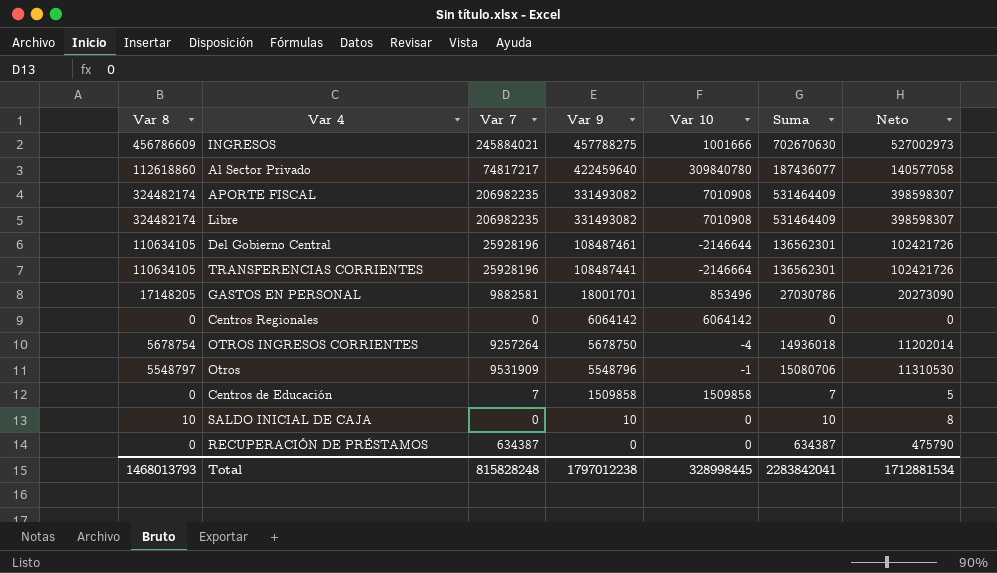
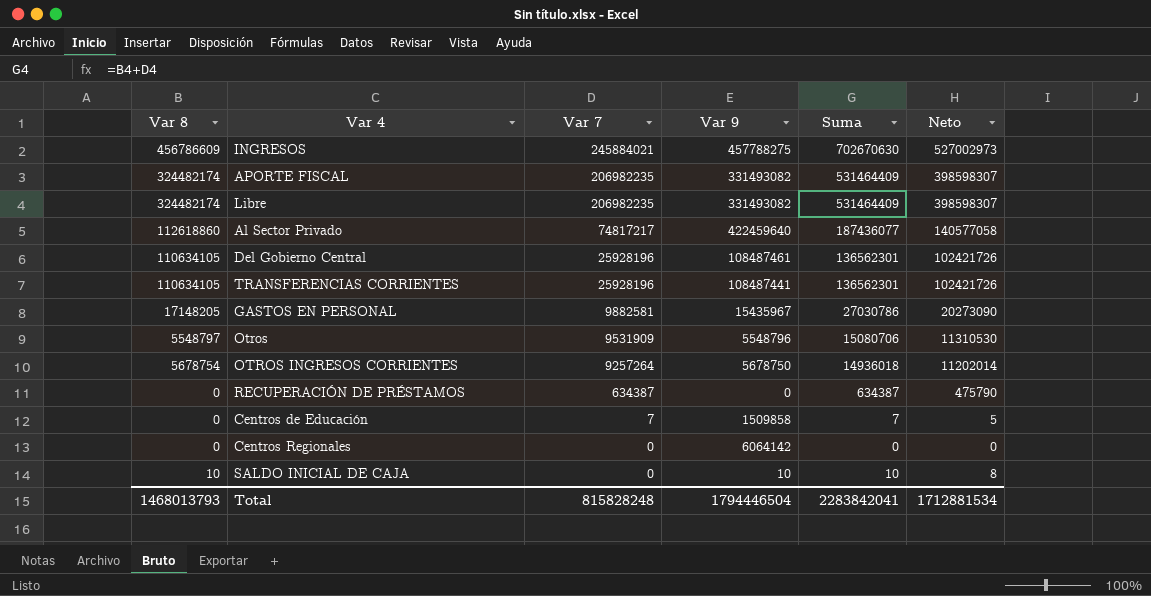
row order: Var 9 descending -> Var 7 descending
column Var 10 | formula: [Var 9] - [Var 8] -> none
GASTOS EN PERSONAL | Var 9: 18001701 -> 15435967
Total | Var 9: 1797012238 -> 1794446504

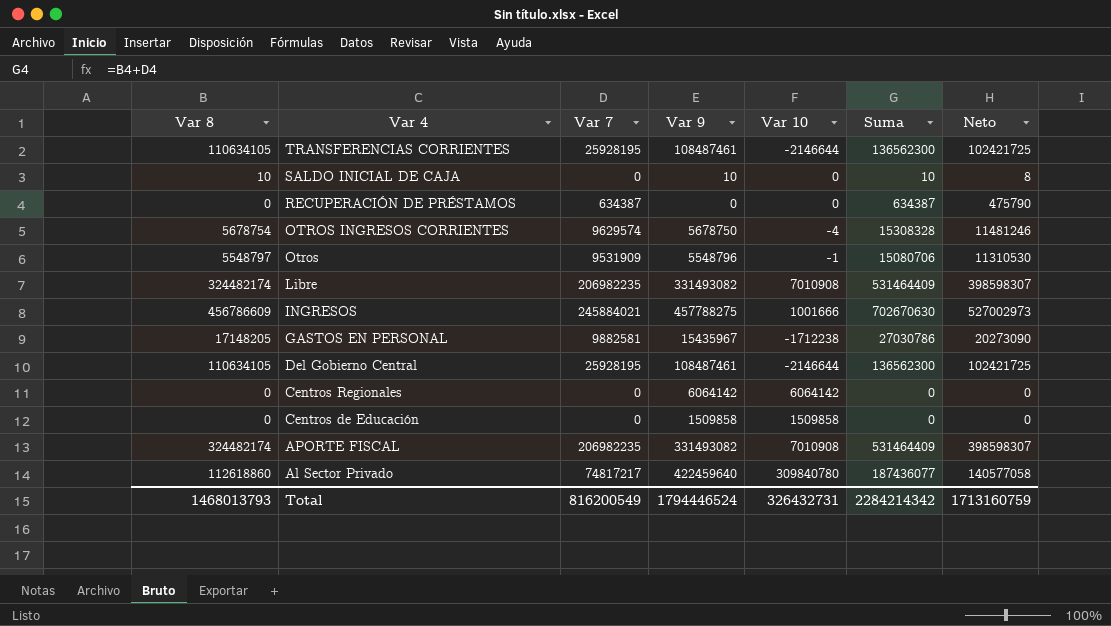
row order: Var 7 descending -> Var 4 descending
column Var 10 | formula: none -> [Var 9] - [Var 8]
TRANSFERENCIAS CORRIENTES | Var 7: 25928196 -> 25928195
TRANSFERENCIAS CORRIENTES | Var 9: 108487441 -> 108487461
TRANSFERENCIAS CORRIENTES | Suma: 136562301 -> 136562300
TRANSFERENCIAS CORRIENTES | Neto: 102421726 -> 102421725
OTROS INGRESOS CORRIENTES | Var 7: 9257264 -> 9629574
OTROS INGRESOS CORRIENTES | Suma: 14936018 -> 15308328
OTROS INGRESOS CORRIENTES | Neto: 11202014 -> 11481246
Del Gobierno Central | Var 7: 25928196 -> 25928195
Del Gobierno Central | Suma: 136562301 -> 136562300
Del Gobierno Central | Neto: 102421726 -> 102421725
Centros de Educación | Var 7: 7 -> 0
Centros de Educación | Suma: 7 -> 0
Centros de Educación | Neto: 5 -> 0
Total | Var 7: 815828248 -> 816200549
Total | Var 9: 1794446504 -> 1794446524
Total | Suma: 2283842041 -> 2284214342
Total | Neto: 1712881534 -> 1713160759

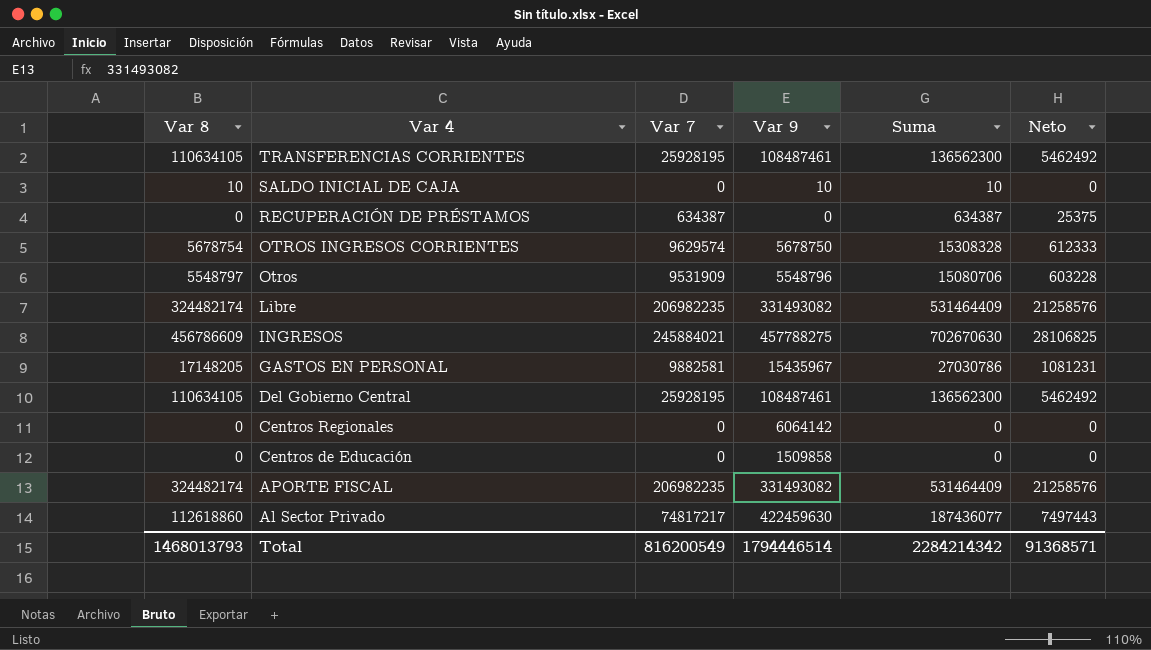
column Var 10 | formula: [Var 9] - [Var 8] -> none
column Neto | formula: [Suma] * 0,75 -> [Suma] * 0,04
Al Sector Privado | Var 9: 422459640 -> 422459630
Total | Var 9: 1794446524 -> 1794446514
Total | Neto: 1713160759 -> 91368571

